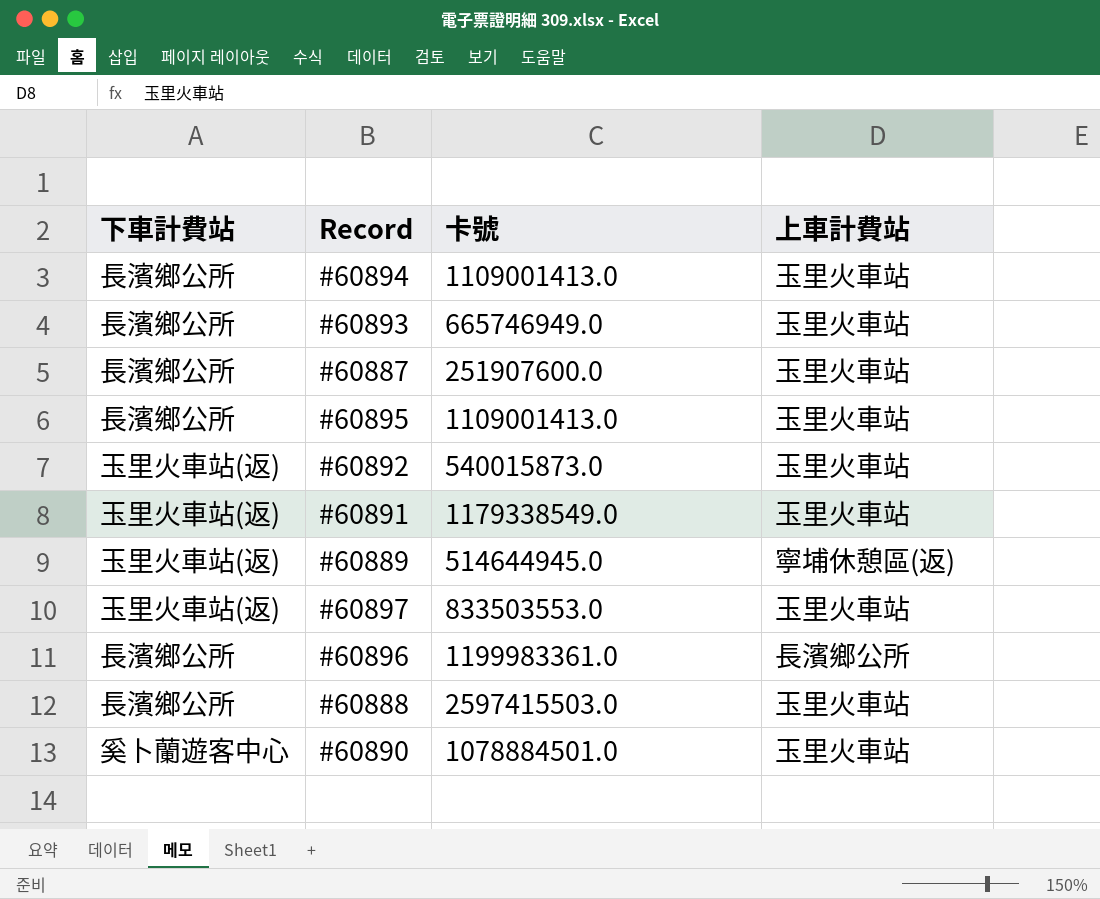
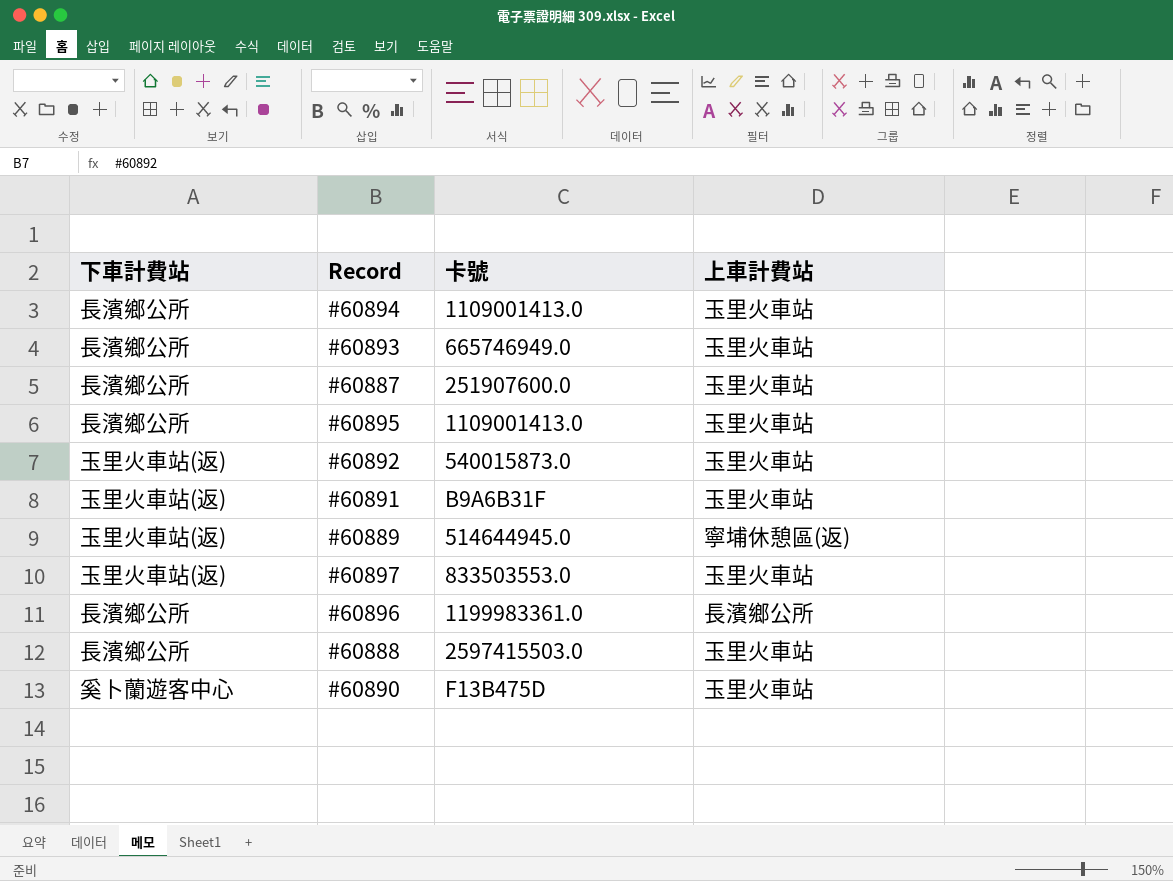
#60891 | 卡號: 1179338549.0 -> B9A6B31F
#60890 | 卡號: 1078884501.0 -> F13B475D

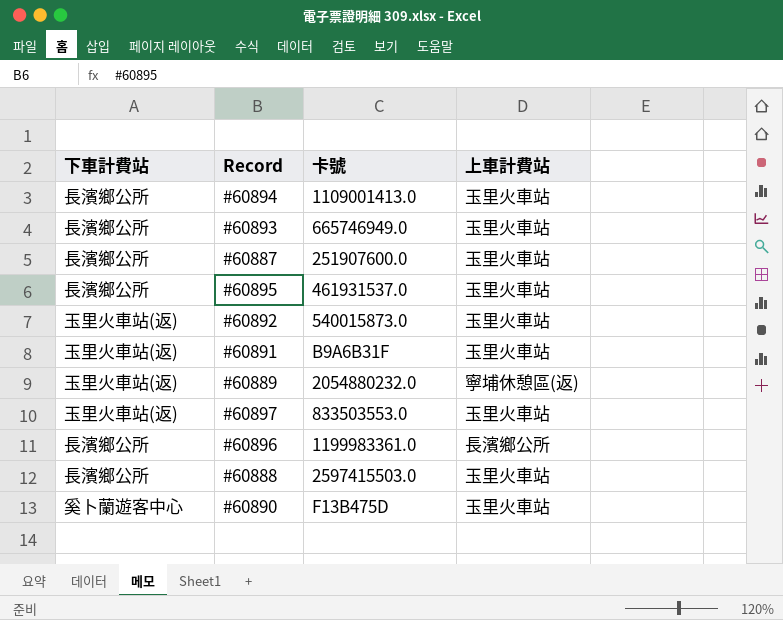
#60895 | 卡號: 1109001413.0 -> 461931537.0
#60889 | 卡號: 514644945.0 -> 2054880232.0

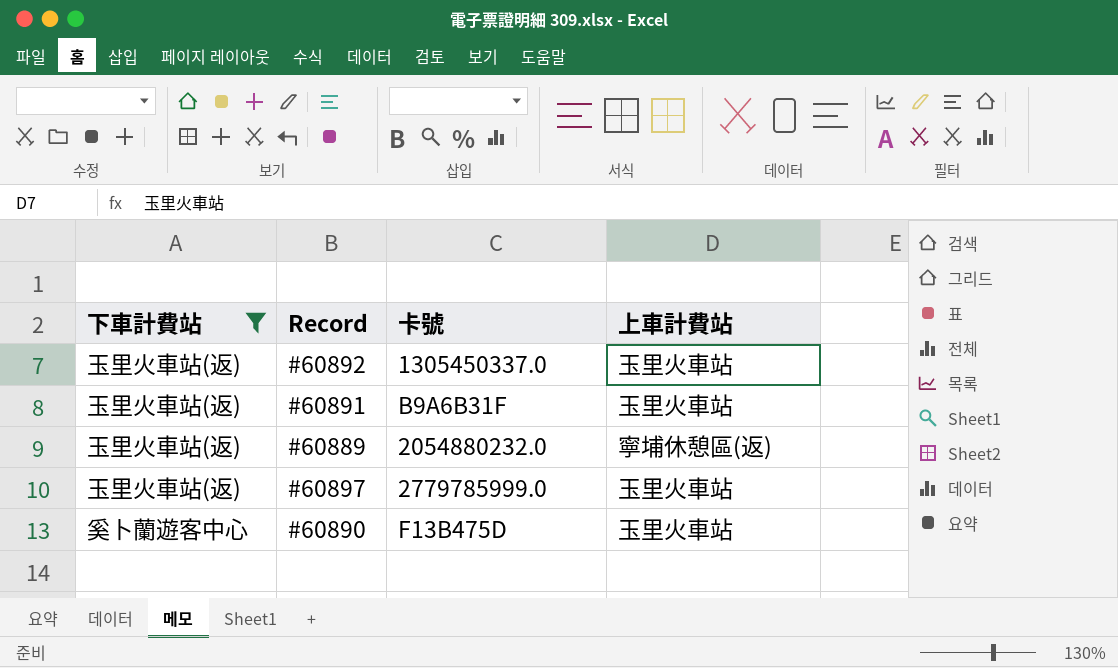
filter: none -> 下車計費站 != 長濱鄉公所
#60892 | 卡號: 540015873.0 -> 1305450337.0
#60897 | 卡號: 833503553.0 -> 2779785999.0

